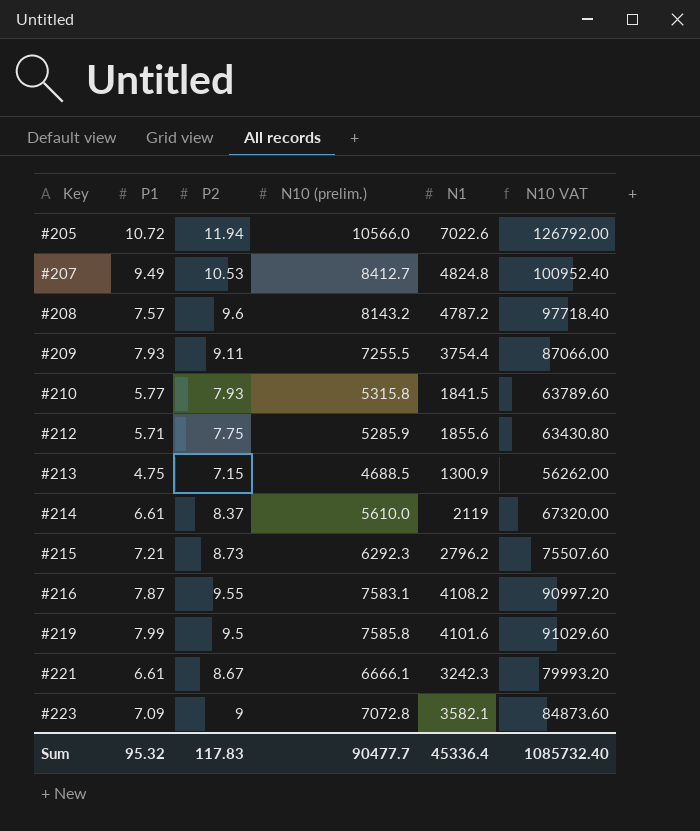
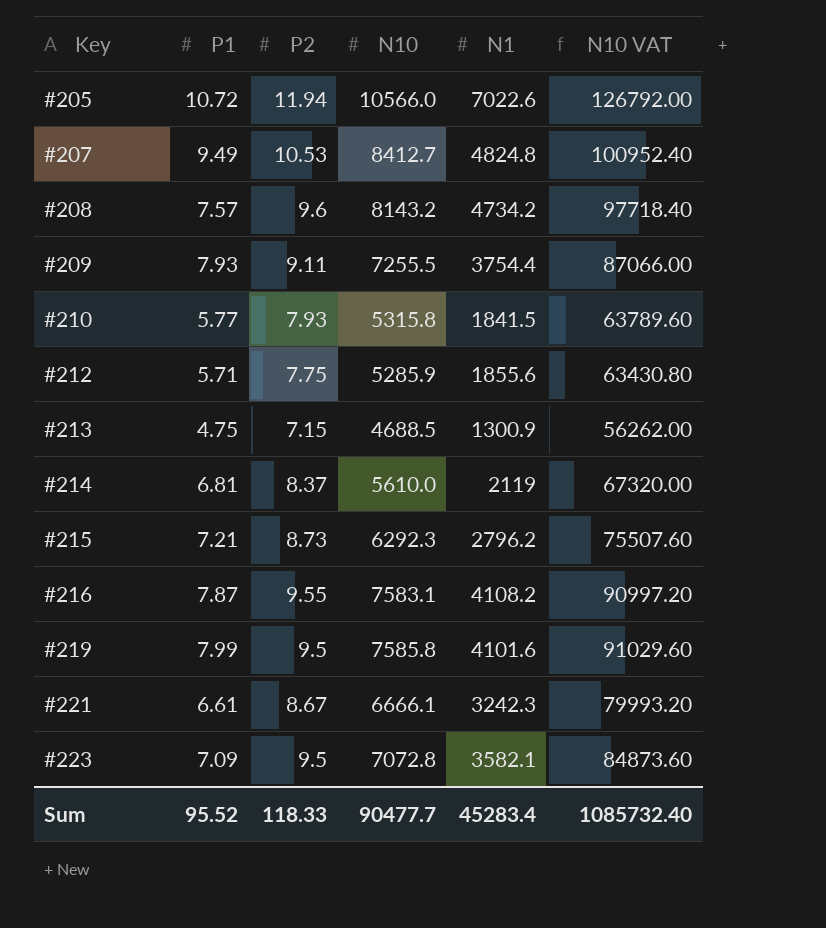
column name: N10 (prelim.) -> N10
#208 | N1: 4787.2 -> 4734.2
#214 | P1: 6.61 -> 6.81
#223 | P2: 9 -> 9.5
Sum | P1: 95.32 -> 95.52
Sum | P2: 117.83 -> 118.33
Sum | N1: 45336.4 -> 45283.4

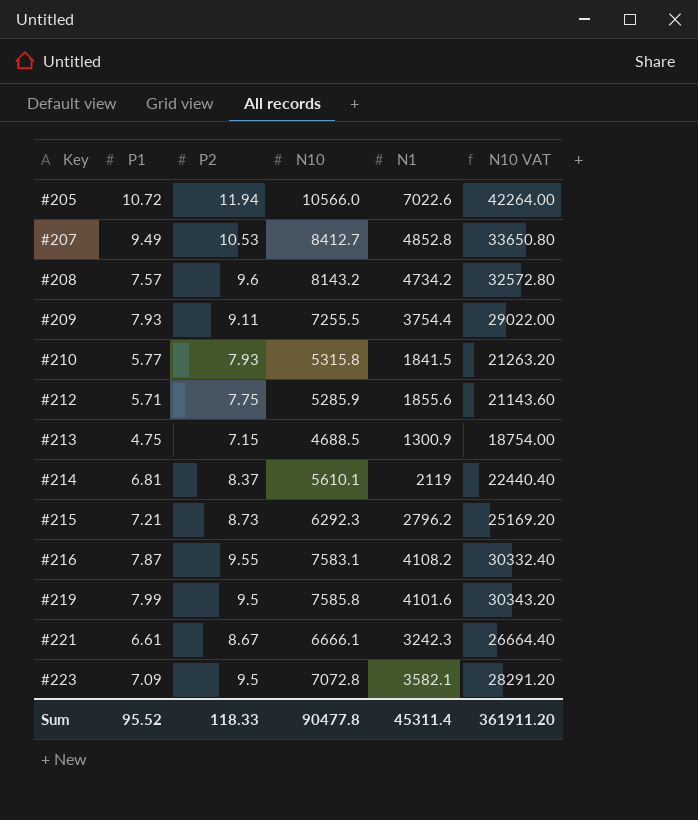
column N10 VAT | formula: [N10] * 12 -> [N10] * 4
#207 | N1: 4824.8 -> 4852.8
#214 | N10: 5610.0 -> 5610.1
Sum | N10: 90477.7 -> 90477.8
Sum | N1: 45283.4 -> 45311.4
Sum | N10 VAT: 1085732.40 -> 361911.20

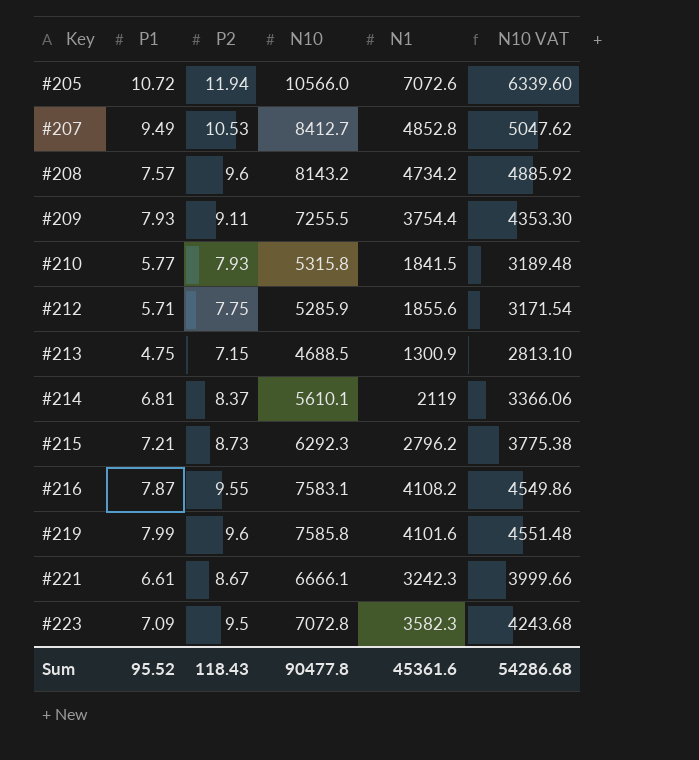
column N10 VAT | formula: [N10] * 4 -> [N10] * 0.6
#205 | N1: 7022.6 -> 7072.6
#219 | P2: 9.5 -> 9.6
#223 | N1: 3582.1 -> 3582.3
Sum | P2: 118.33 -> 118.43
Sum | N1: 45311.4 -> 45361.6
Sum | N10 VAT: 361911.20 -> 54286.68

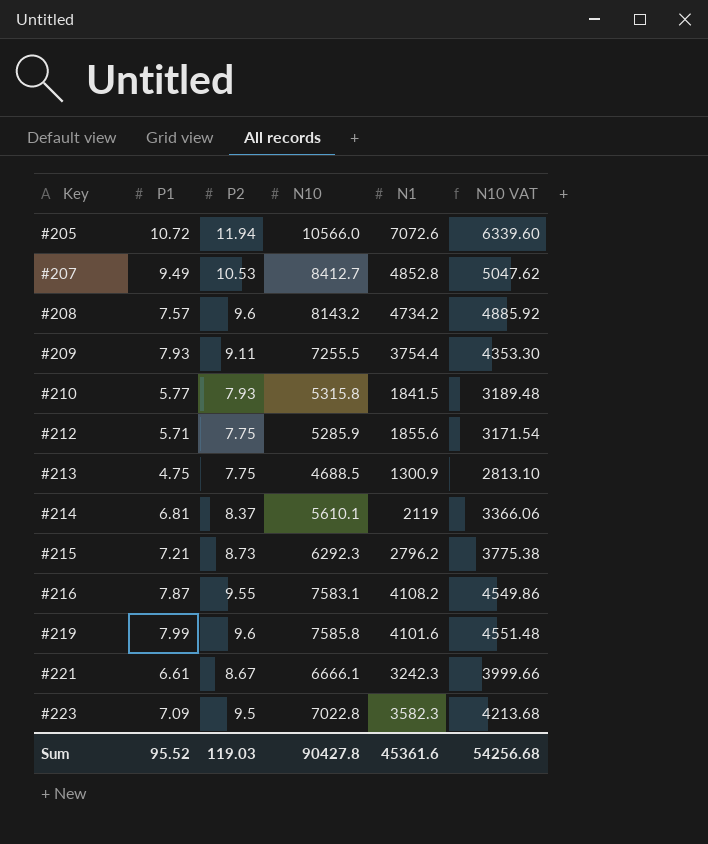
#213 | P2: 7.15 -> 7.75
#223 | N10: 7072.8 -> 7022.8
#223 | N10 VAT: 4243.68 -> 4213.68
Sum | P2: 118.43 -> 119.03
Sum | N10: 90477.8 -> 90427.8
Sum | N10 VAT: 54286.68 -> 54256.68

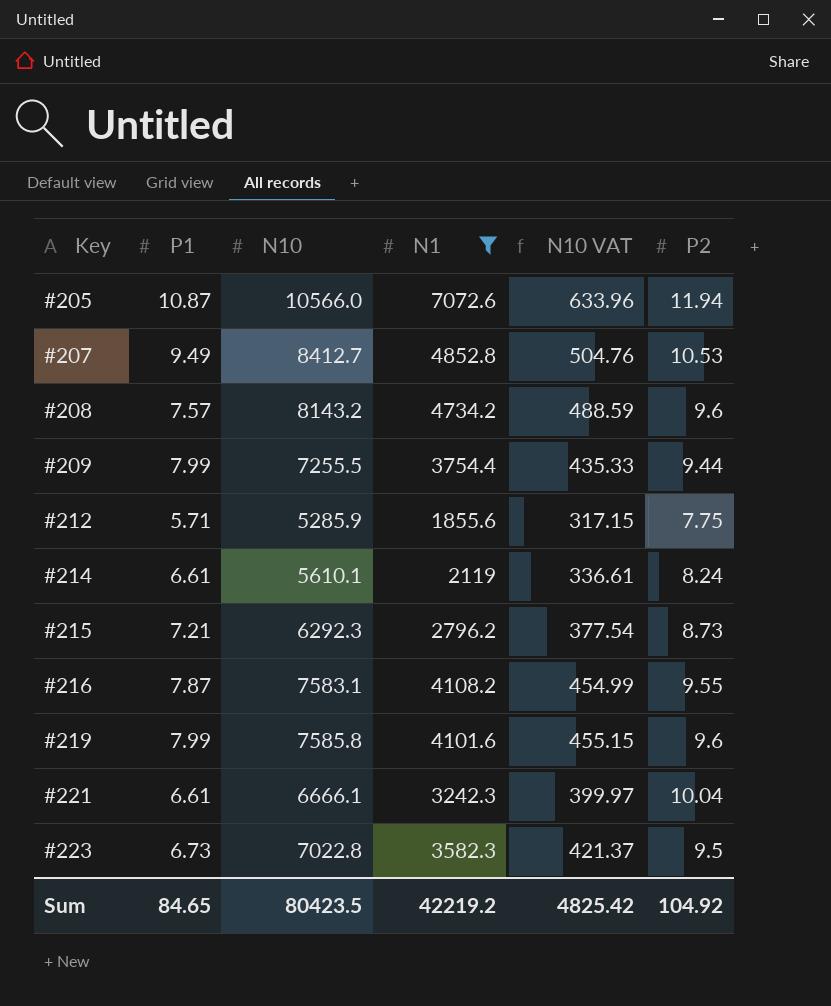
filter: none -> N1 >= 1855.6
column N10 VAT | formula: [N10] * 0.6 -> [N10] * 0.06
column P2 | position: 3 -> 6
#205 | P1: 10.72 -> 10.87
#209 | P1: 7.93 -> 7.99
#209 | P2: 9.11 -> 9.44
#214 | P1: 6.81 -> 6.61
#214 | P2: 8.37 -> 8.24
#221 | P2: 8.67 -> 10.04
#223 | P1: 7.09 -> 6.73
Sum | P1: 95.52 -> 84.65
Sum | N10: 90427.8 -> 80423.5
Sum | N1: 45361.6 -> 42219.2
Sum | N10 VAT: 54256.68 -> 4825.42
Sum | P2: 119.03 -> 104.92

